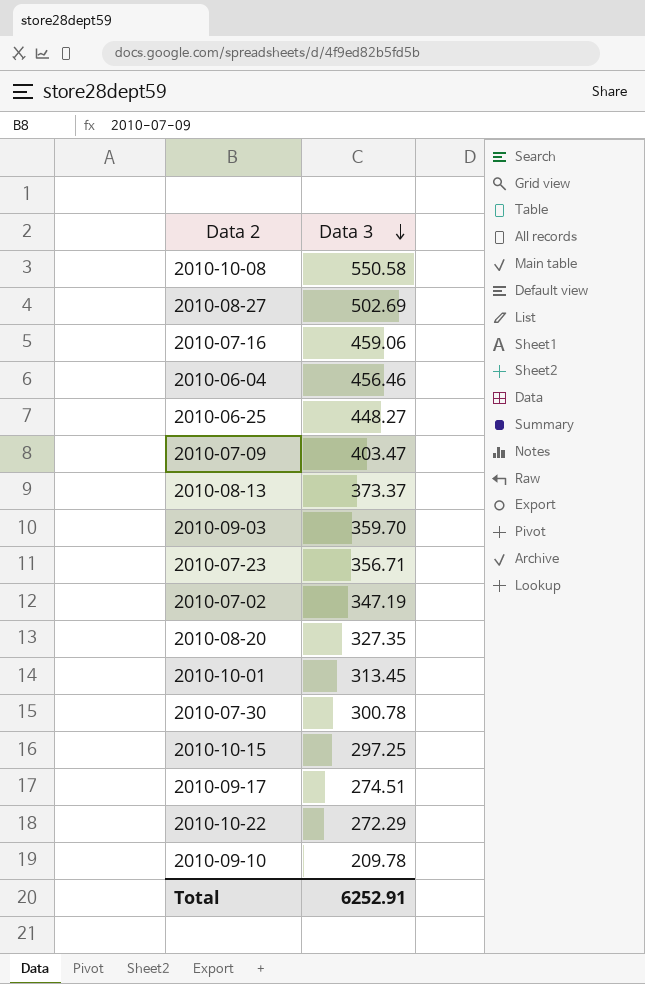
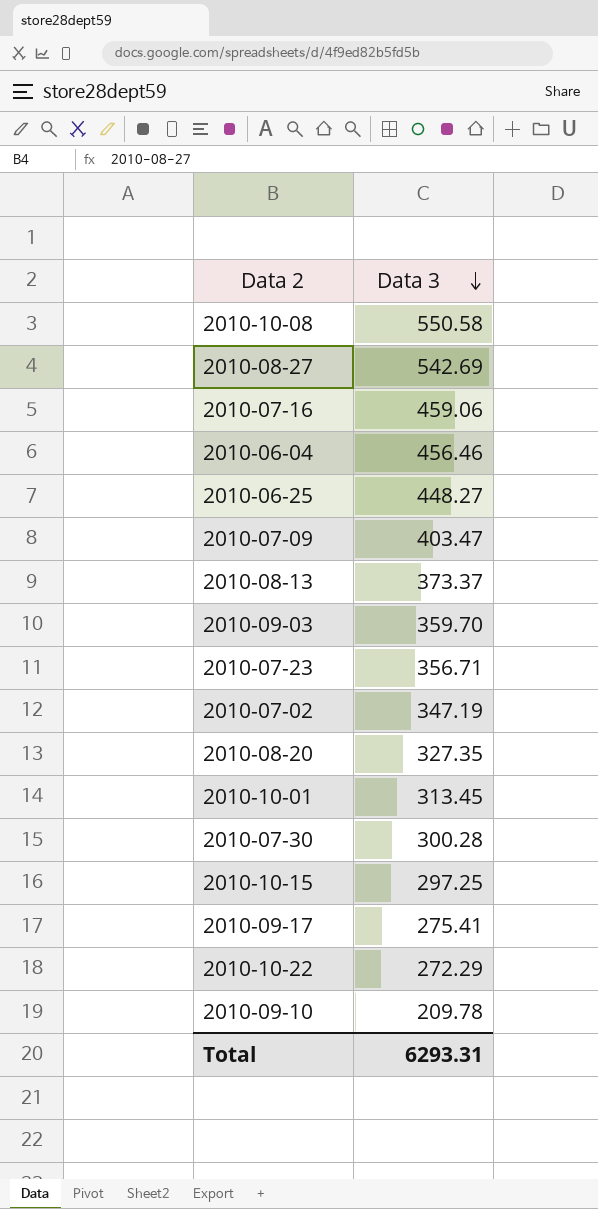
2010-08-27 | Data 3: 502.69 -> 542.69
2010-07-30 | Data 3: 300.78 -> 300.28
2010-09-17 | Data 3: 274.51 -> 275.41
Total | Data 3: 6252.91 -> 6293.31

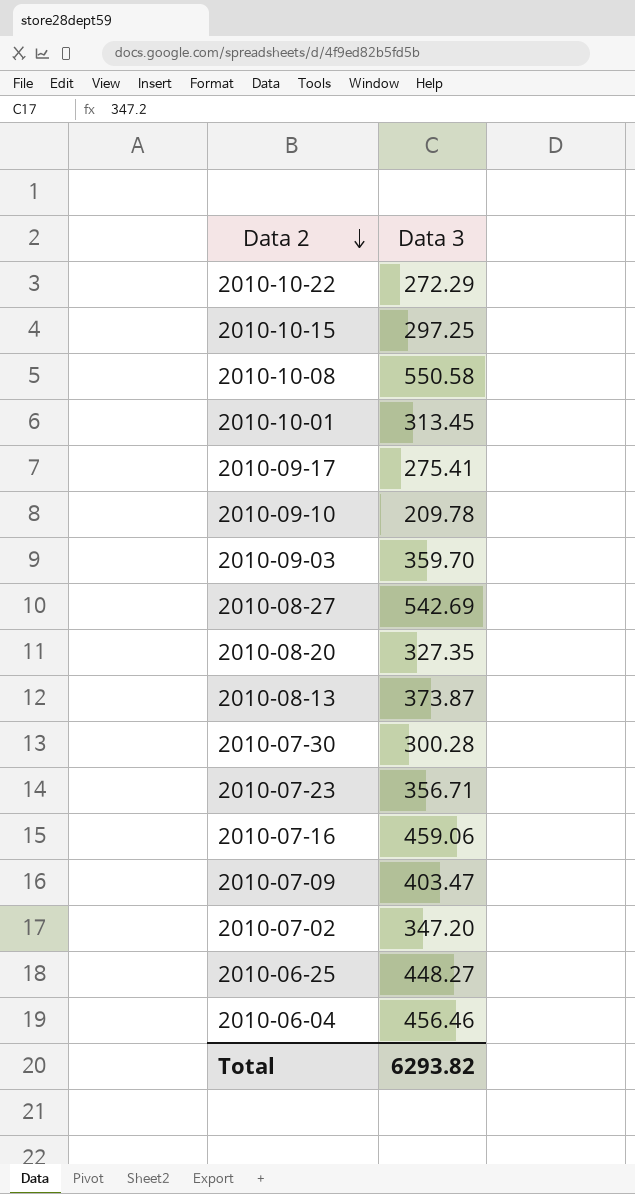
row order: Data 3 descending -> Data 2 descending
2010-08-13 | Data 3: 373.37 -> 373.87
2010-07-02 | Data 3: 347.19 -> 347.20
Total | Data 3: 6293.31 -> 6293.82

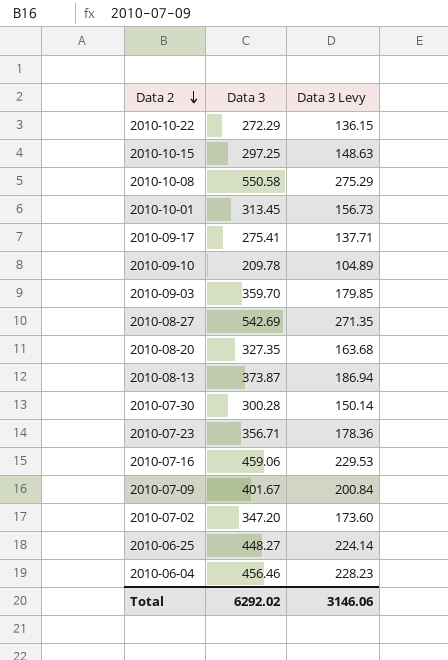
column Data 3 Levy | formula: none -> [Data 3] * 0.5
2010-07-09 | Data 3: 403.47 -> 401.67
Total | Data 3: 6293.82 -> 6292.02

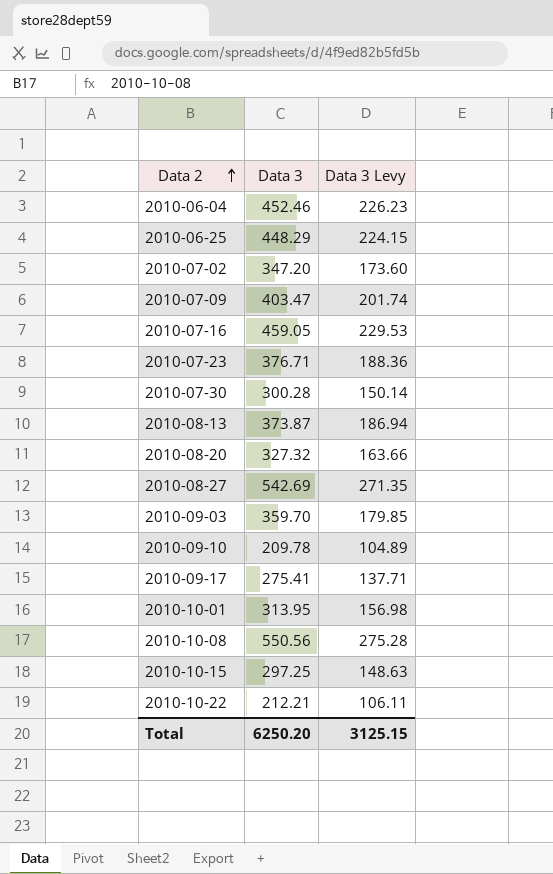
row order: Data 2 descending -> Data 2 ascending
2010-06-04 | Data 3: 456.46 -> 452.46
2010-06-04 | Data 3 Levy: 228.23 -> 226.23
2010-06-25 | Data 3: 448.27 -> 448.29
2010-06-25 | Data 3 Levy: 224.14 -> 224.15
2010-07-09 | Data 3: 401.67 -> 403.47
2010-07-09 | Data 3 Levy: 200.84 -> 201.74
2010-07-16 | Data 3: 459.06 -> 459.05
2010-07-23 | Data 3: 356.71 -> 376.71
2010-07-23 | Data 3 Levy: 178.36 -> 188.36
2010-08-20 | Data 3: 327.35 -> 327.32
2010-08-20 | Data 3 Levy: 163.68 -> 163.66
2010-10-01 | Data 3: 313.45 -> 313.95
2010-10-01 | Data 3 Levy: 156.73 -> 156.98
2010-10-08 | Data 3: 550.58 -> 550.56
2010-10-08 | Data 3 Levy: 275.29 -> 275.28
2010-10-22 | Data 3: 272.29 -> 212.21
2010-10-22 | Data 3 Levy: 136.15 -> 106.11
Total | Data 3: 6292.02 -> 6250.20
Total | Data 3 Levy: 3146.06 -> 3125.15

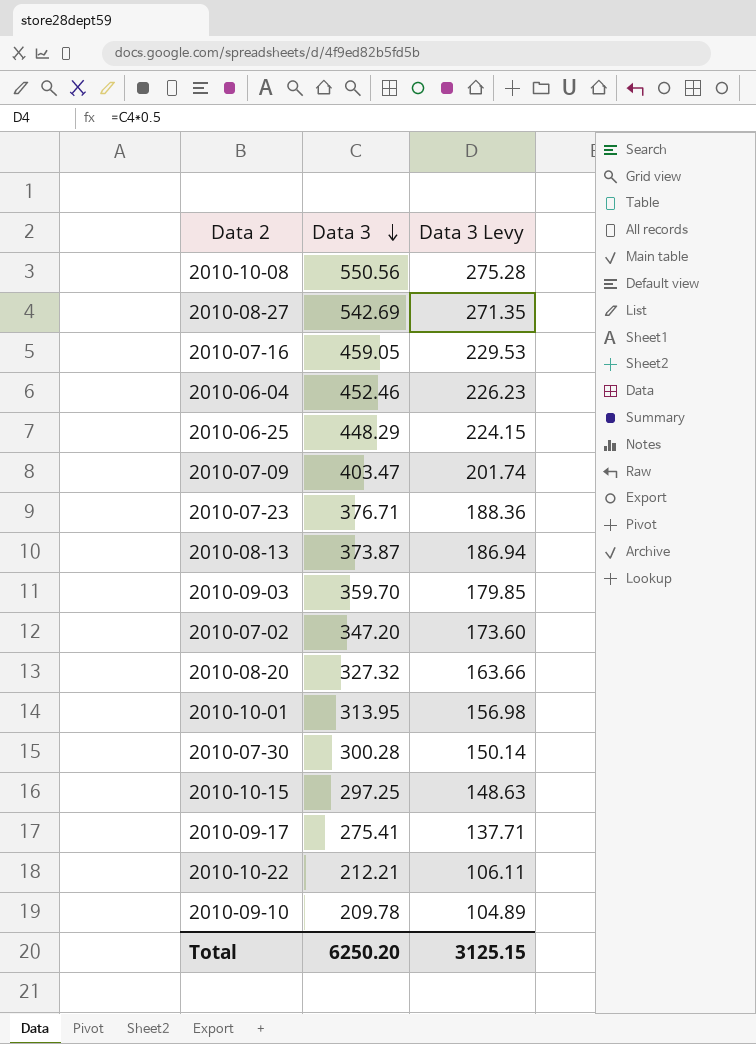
row order: Data 2 ascending -> Data 3 descending

